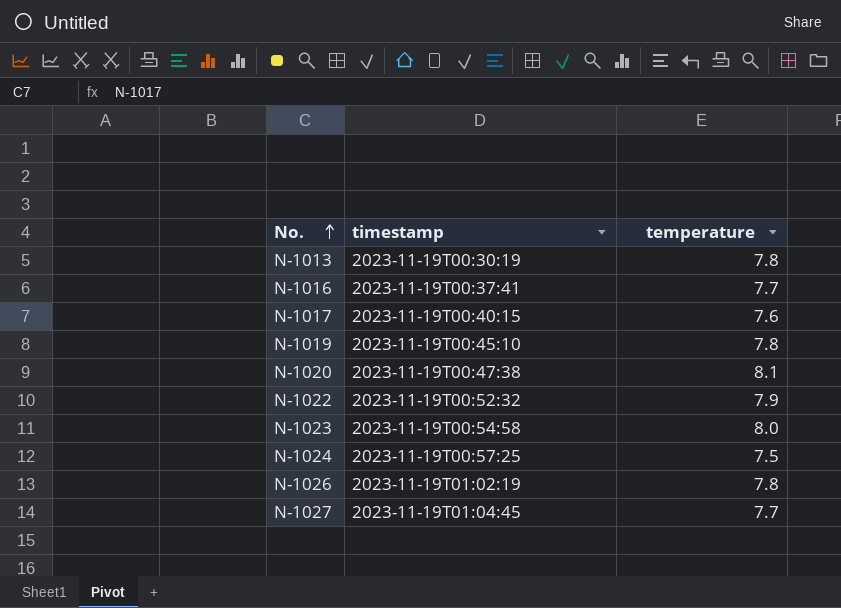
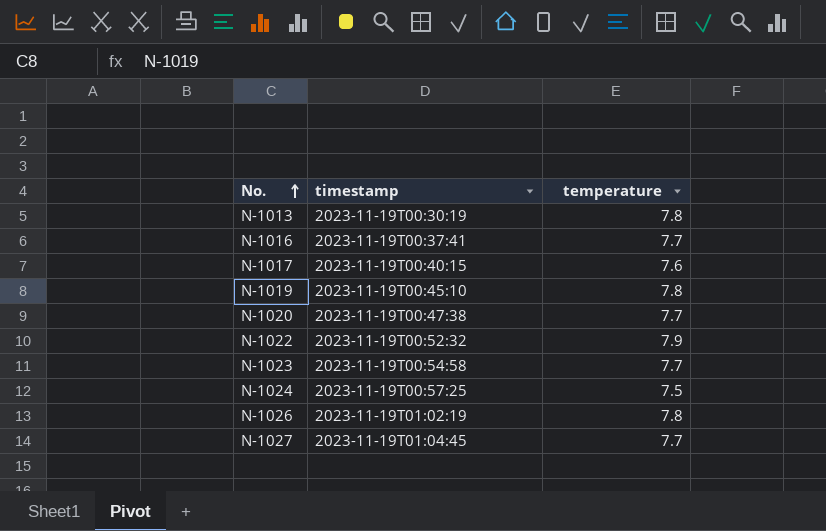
N-1020 | temperature: 8.1 -> 7.7
N-1023 | temperature: 8.0 -> 7.7

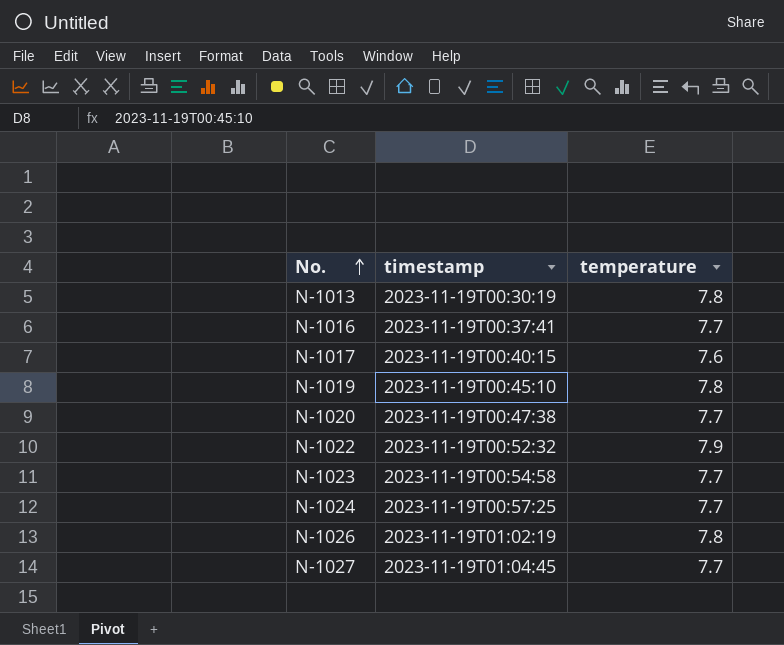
N-1024 | temperature: 7.5 -> 7.7

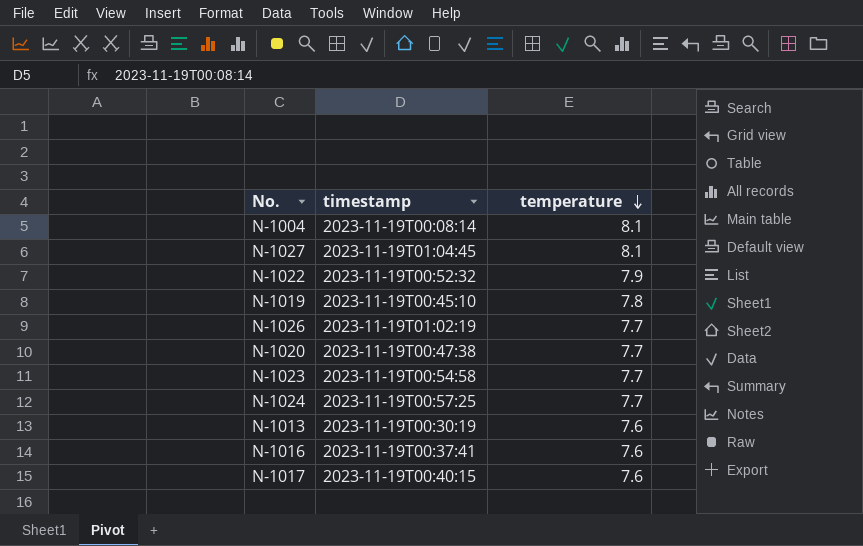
row order: No. ascending -> temperature descending
row N-1004: none -> 2023-11-19T00:08:14 | 8.1
N-1027 | temperature: 7.7 -> 8.1
N-1026 | temperature: 7.8 -> 7.7
N-1013 | temperature: 7.8 -> 7.6
N-1016 | temperature: 7.7 -> 7.6

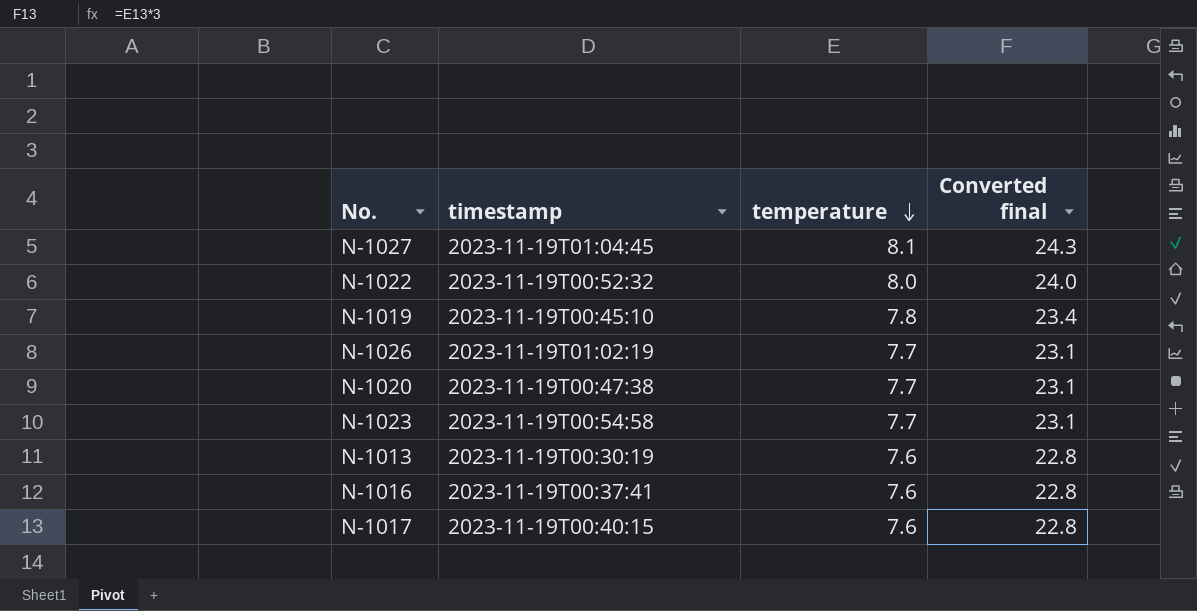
column Converted final | formula: none -> [temperature] * 3
row N-1004: 2023-11-19T00:08:14 | 8.1 -> none
row N-1024: 2023-11-19T00:57:25 | 7.7 -> none
N-1022 | temperature: 7.9 -> 8.0

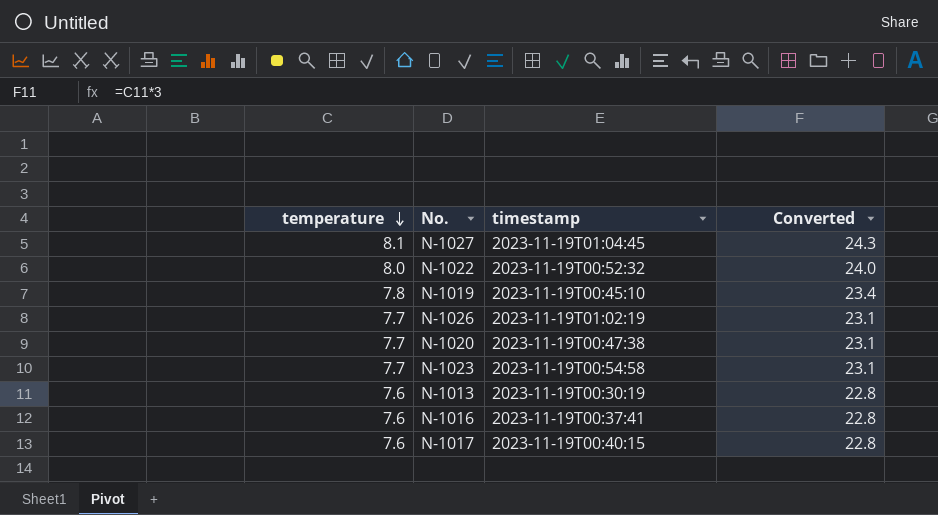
column temperature | position: 3 -> 1
column name: Converted final -> Converted

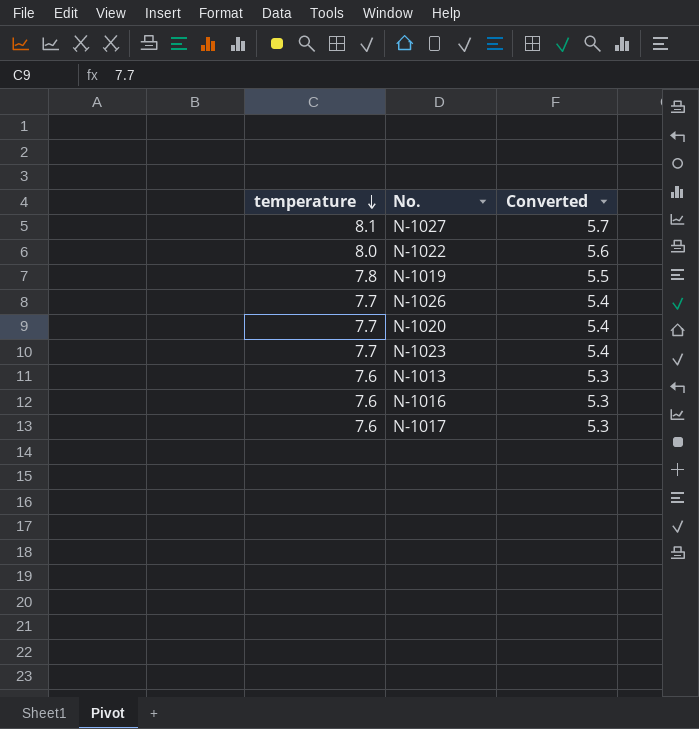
column timestamp | position: 3 -> none
column Converted | formula: [temperature] * 3 -> [temperature] * 0.7

